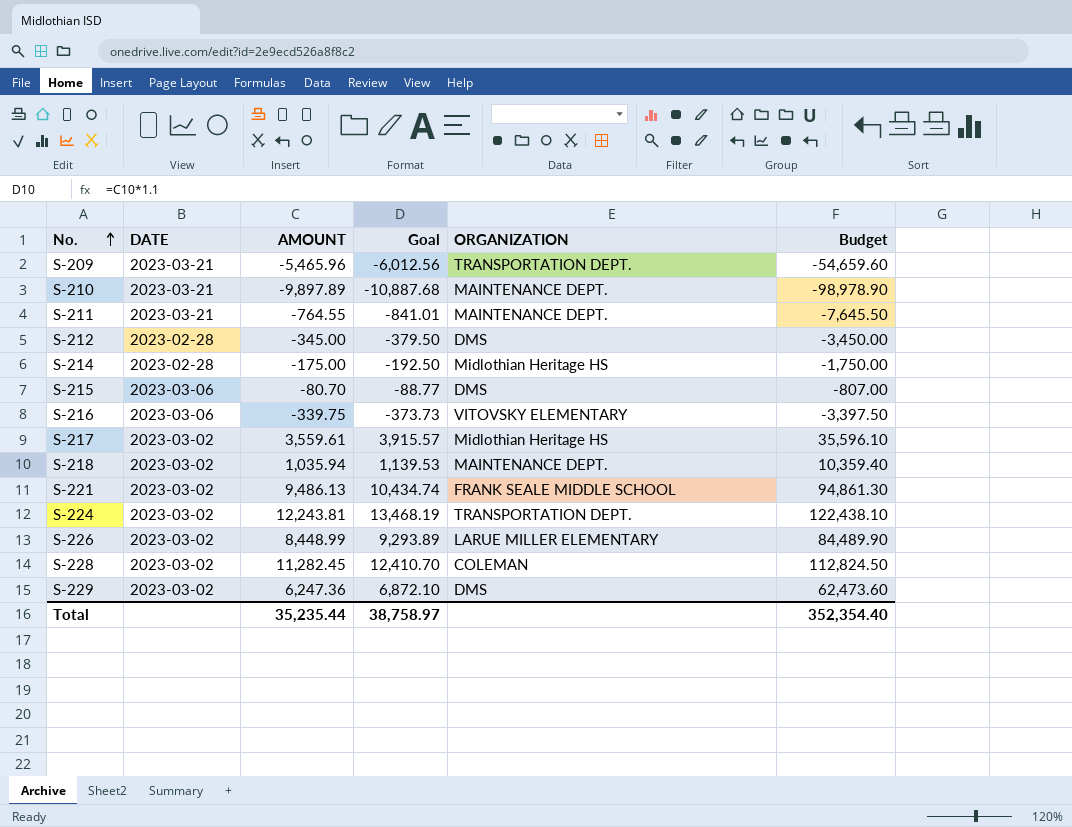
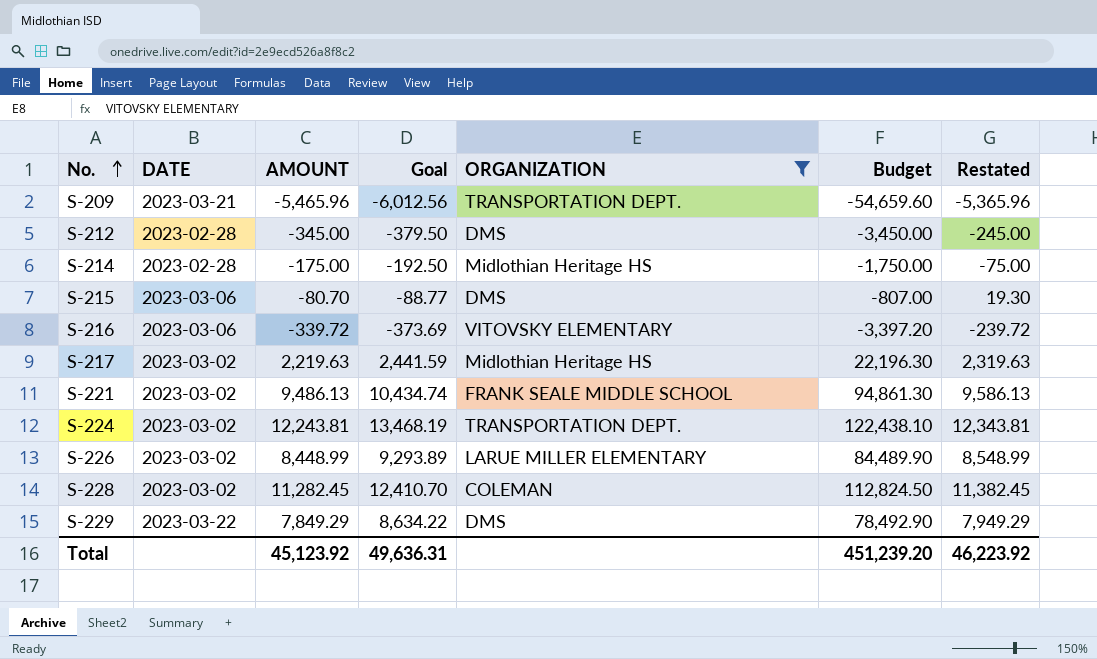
filter: none -> ORGANIZATION != MAINTENANCE DEPT.
column Restated | formula: none -> [AMOUNT] + 100
S-216 | AMOUNT: -339.75 -> -339.72
S-216 | Goal: -373.73 -> -373.69
S-216 | Budget: -3,397.50 -> -3,397.20
S-217 | AMOUNT: 3,559.61 -> 2,219.63
S-217 | Goal: 3,915.57 -> 2,441.59
S-217 | Budget: 35,596.10 -> 22,196.30
S-229 | DATE: 2023-03-02 -> 2023-03-22
S-229 | AMOUNT: 6,247.36 -> 7,849.29
S-229 | Goal: 6,872.10 -> 8,634.22
S-229 | Budget: 62,473.60 -> 78,492.90
Total | AMOUNT: 35,235.44 -> 45,123.92
Total | Goal: 38,758.97 -> 49,636.31
Total | Budget: 352,354.40 -> 451,239.20

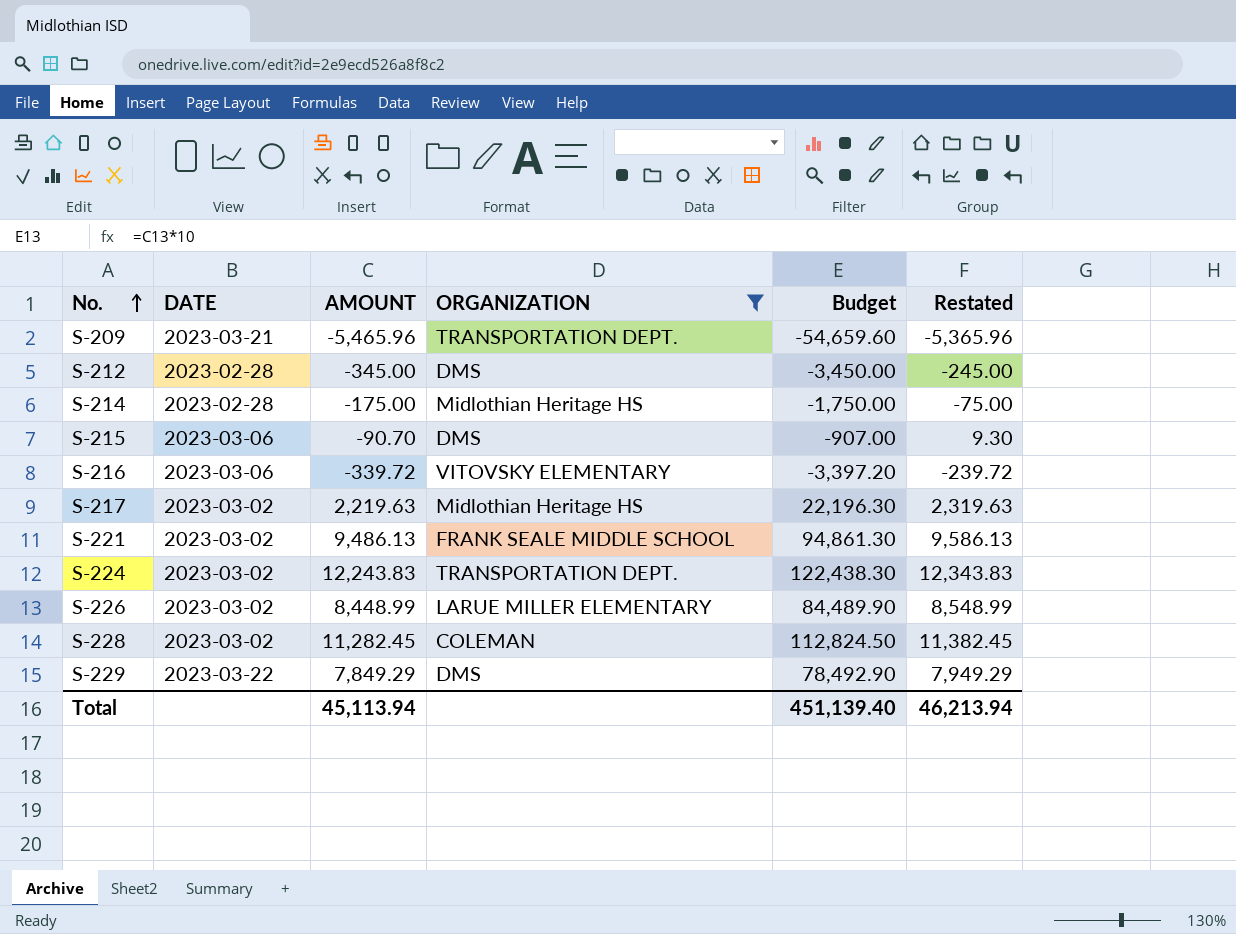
column Goal | formula: [AMOUNT] * 1.1 -> none
S-215 | AMOUNT: -80.70 -> -90.70
S-215 | Budget: -807.00 -> -907.00
S-215 | Restated: 19.30 -> 9.30
S-224 | AMOUNT: 12,243.81 -> 12,243.83
S-224 | Budget: 122,438.10 -> 122,438.30
S-224 | Restated: 12,343.81 -> 12,343.83
Total | AMOUNT: 45,123.92 -> 45,113.94
Total | Budget: 451,239.20 -> 451,139.40
Total | Restated: 46,223.92 -> 46,213.94

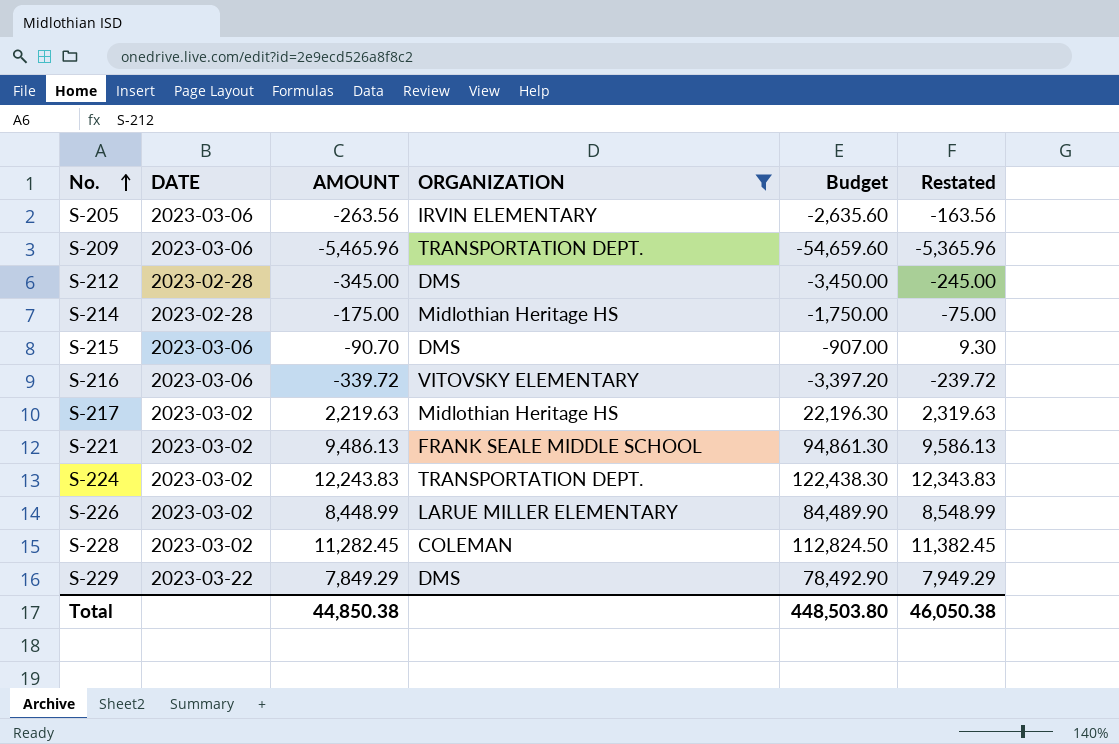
row S-205: none -> 2023-03-06 | -263.56 | IRVIN ELEMENTARY | -2,635.60 | -163.56
S-209 | DATE: 2023-03-21 -> 2023-03-06
Total | AMOUNT: 45,113.94 -> 44,850.38
Total | Budget: 451,139.40 -> 448,503.80
Total | Restated: 46,213.94 -> 46,050.38

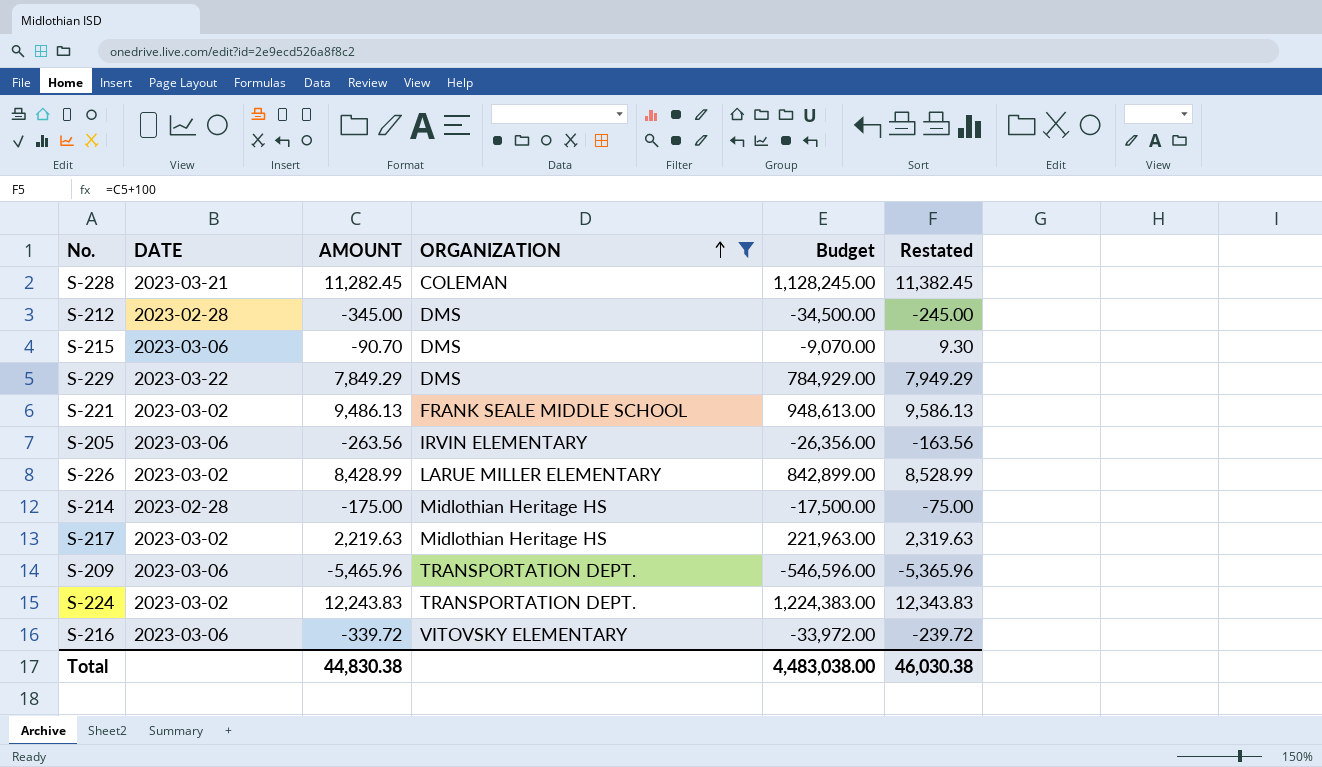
row order: No. ascending -> ORGANIZATION ascending
column Budget | formula: [AMOUNT] * 10 -> [AMOUNT] * 100
S-228 | DATE: 2023-03-02 -> 2023-03-21
S-226 | AMOUNT: 8,448.99 -> 8,428.99
S-226 | Restated: 8,548.99 -> 8,528.99
Total | AMOUNT: 44,850.38 -> 44,830.38
Total | Budget: 448,503.80 -> 4,483,038.00
Total | Restated: 46,050.38 -> 46,030.38

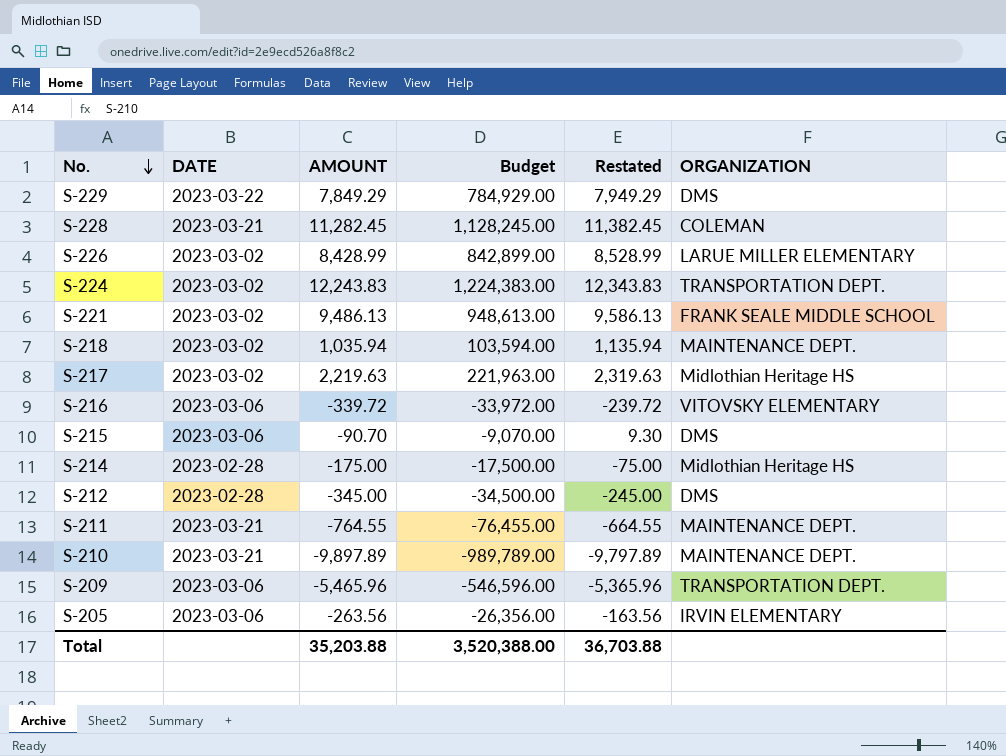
filter: ORGANIZATION != MAINTENANCE DEPT. -> none
row order: ORGANIZATION ascending -> No. descending
column ORGANIZATION | position: 4 -> 6
Total | AMOUNT: 44,830.38 -> 35,203.88
Total | Budget: 4,483,038.00 -> 3,520,388.00
Total | Restated: 46,030.38 -> 36,703.88

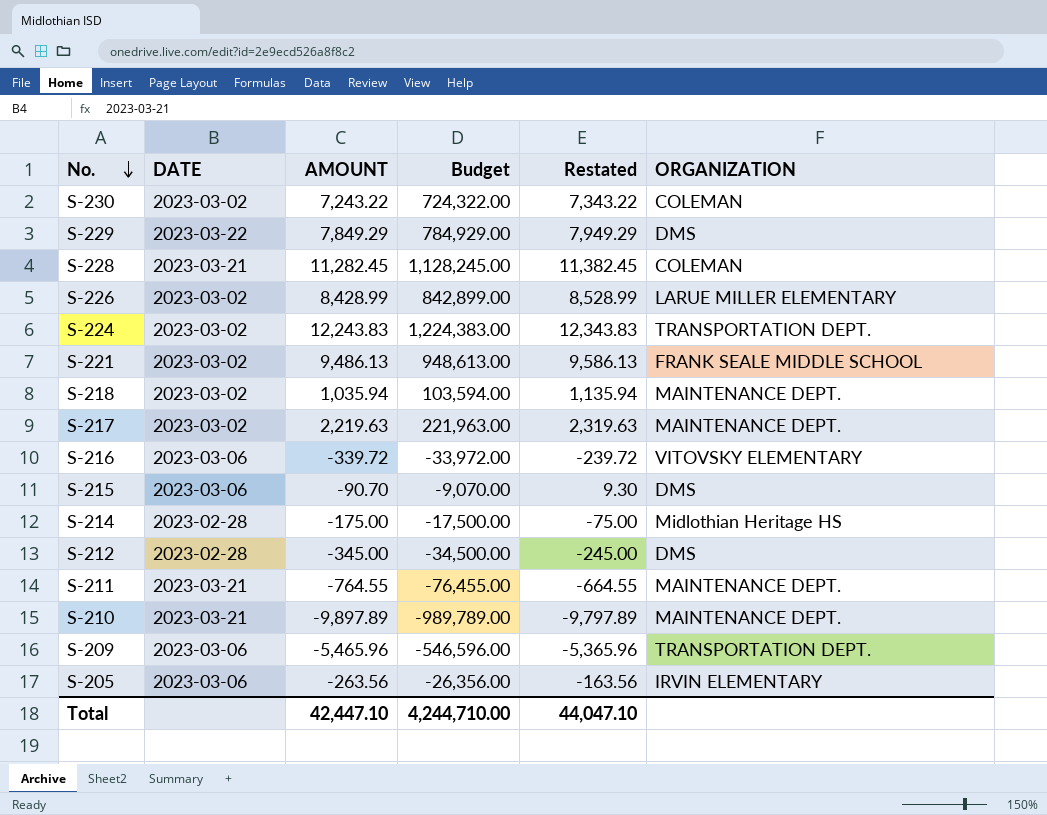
row S-230: none -> 2023-03-02 | 7,243.22 | 724,322.00 | 7,343.22 | COLEMAN
S-217 | ORGANIZATION: Midlothian Heritage HS -> MAINTENANCE DEPT.
Total | AMOUNT: 35,203.88 -> 42,447.10
Total | Budget: 3,520,388.00 -> 4,244,710.00
Total | Restated: 36,703.88 -> 44,047.10

